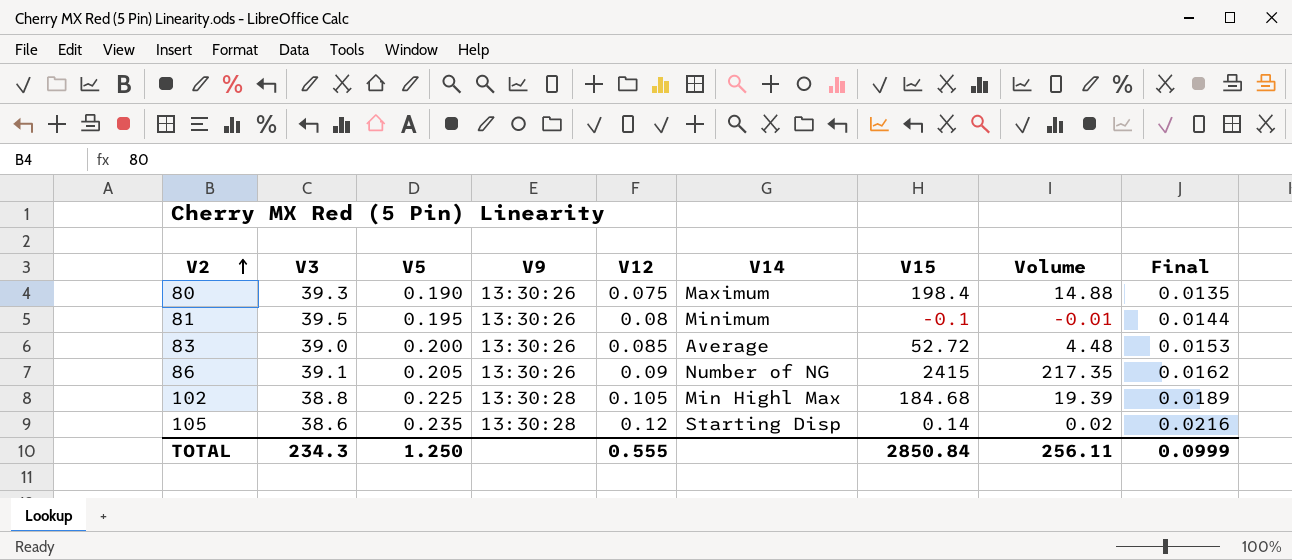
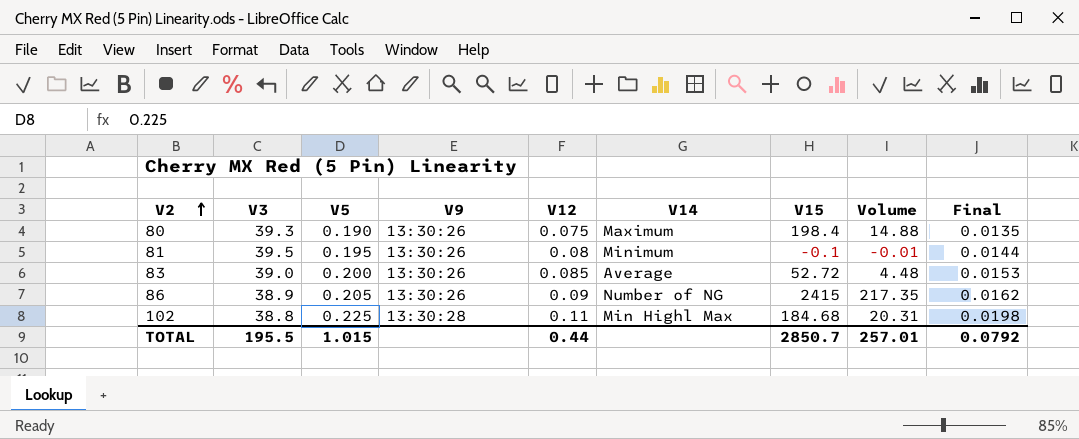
row 105: 38.6 | 0.235 | 13:30:28 | 0.12 | Starting Disp | 0.14 | 0.02 | 0.0216 -> none
86 | V3: 39.1 -> 38.9
102 | V12: 0.105 -> 0.11
102 | Volume: 19.39 -> 20.31
102 | Final: 0.0189 -> 0.0198
TOTAL | V3: 234.3 -> 195.5
TOTAL | V5: 1.250 -> 1.015
TOTAL | V12: 0.555 -> 0.44
TOTAL | V15: 2850.84 -> 2850.7
TOTAL | Volume: 256.11 -> 257.01
TOTAL | Final: 0.0999 -> 0.0792

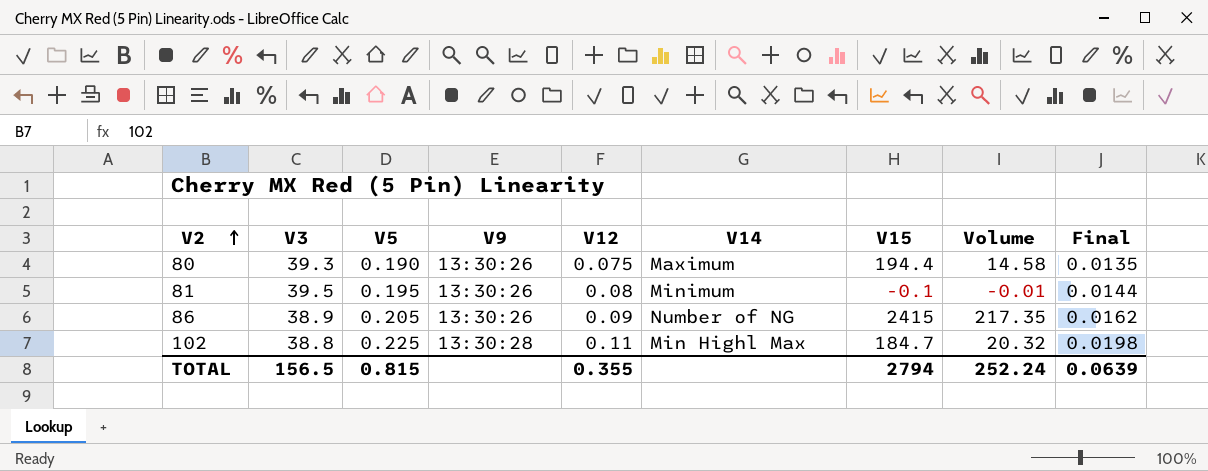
row 83: 39.0 | 0.200 | 13:30:26 | 0.085 | Average | 52.72 | 4.48 | 0.0153 -> none
80 | V15: 198.4 -> 194.4
80 | Volume: 14.88 -> 14.58
102 | V15: 184.68 -> 184.7
102 | Volume: 20.31 -> 20.32
TOTAL | V3: 195.5 -> 156.5
TOTAL | V5: 1.015 -> 0.815
TOTAL | V12: 0.44 -> 0.355
TOTAL | V15: 2850.7 -> 2794
TOTAL | Volume: 257.01 -> 252.24
TOTAL | Final: 0.0792 -> 0.0639

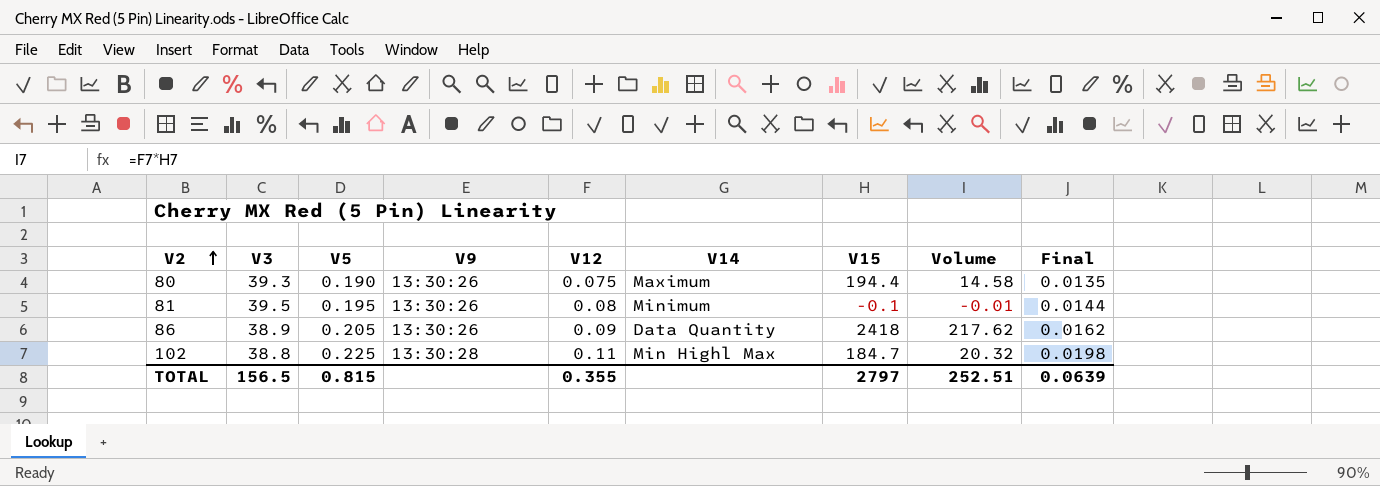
86 | V14: Number of NG -> Data Quantity
86 | V15: 2415 -> 2418
86 | Volume: 217.35 -> 217.62
TOTAL | V15: 2794 -> 2797
TOTAL | Volume: 252.24 -> 252.51

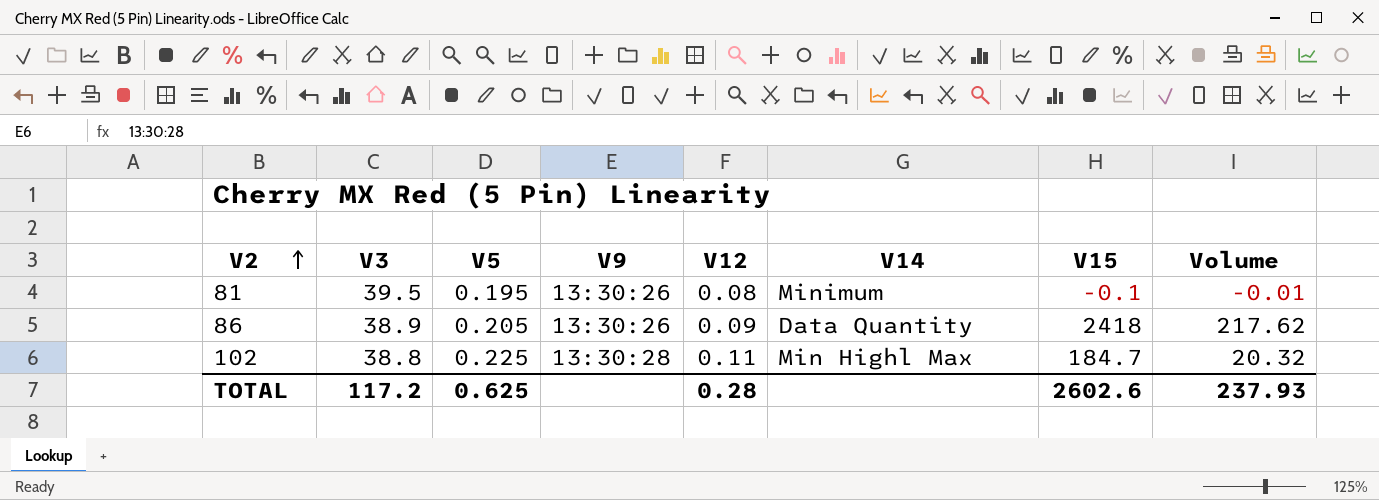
column Final | formula: [V12] * 0.18 -> none
row 80: 39.3 | 0.190 | 13:30:26 | 0.075 | Maximum | 194.4 | 14.58 | 0.0135 -> none
TOTAL | V3: 156.5 -> 117.2
TOTAL | V5: 0.815 -> 0.625
TOTAL | V12: 0.355 -> 0.28
TOTAL | V15: 2797 -> 2602.6
TOTAL | Volume: 252.51 -> 237.93

